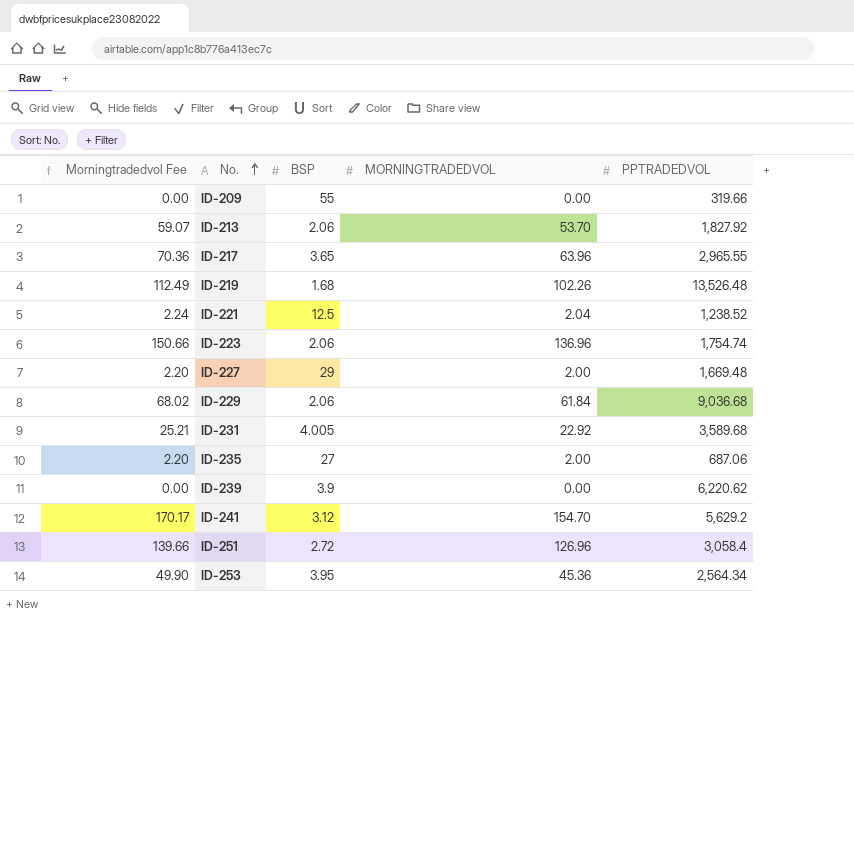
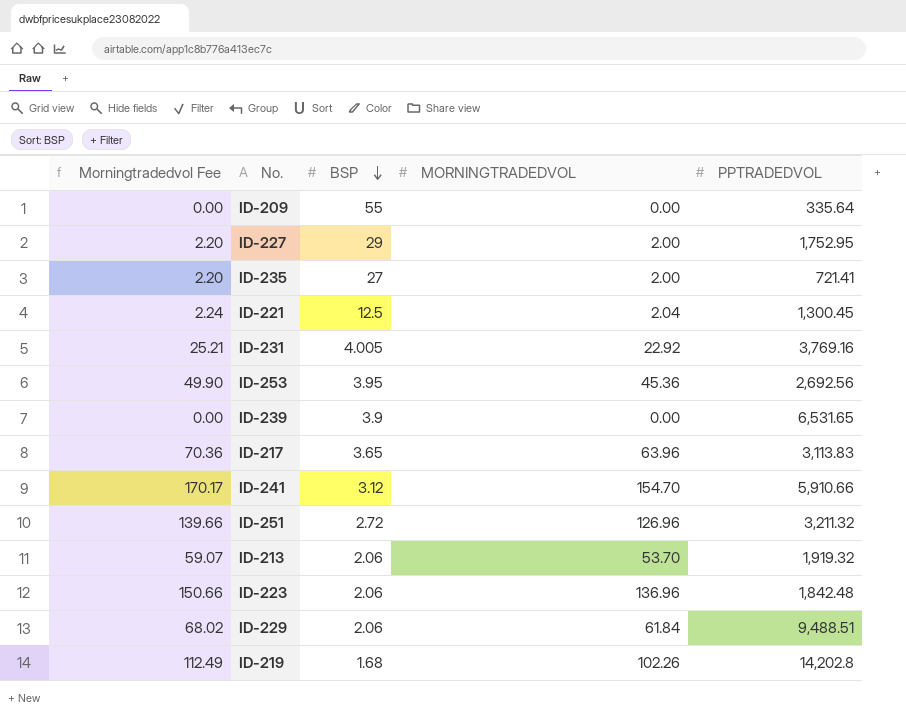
row order: No. ascending -> BSP descending
ID-209 | PPTRADEDVOL: 319.66 -> 335.64
ID-227 | PPTRADEDVOL: 1,669.48 -> 1,752.95
ID-235 | PPTRADEDVOL: 687.06 -> 721.41
ID-221 | PPTRADEDVOL: 1,238.52 -> 1,300.45
ID-231 | PPTRADEDVOL: 3,589.68 -> 3,769.16
ID-253 | PPTRADEDVOL: 2,564.34 -> 2,692.56
ID-239 | PPTRADEDVOL: 6,220.62 -> 6,531.65
ID-217 | PPTRADEDVOL: 2,965.55 -> 3,113.83
ID-241 | PPTRADEDVOL: 5,629.2 -> 5,910.66
ID-251 | PPTRADEDVOL: 3,058.4 -> 3,211.32
ID-213 | PPTRADEDVOL: 1,827.92 -> 1,919.32
ID-223 | PPTRADEDVOL: 1,754.74 -> 1,842.48
ID-229 | PPTRADEDVOL: 9,036.68 -> 9,488.51
ID-219 | PPTRADEDVOL: 13,526.48 -> 14,202.8

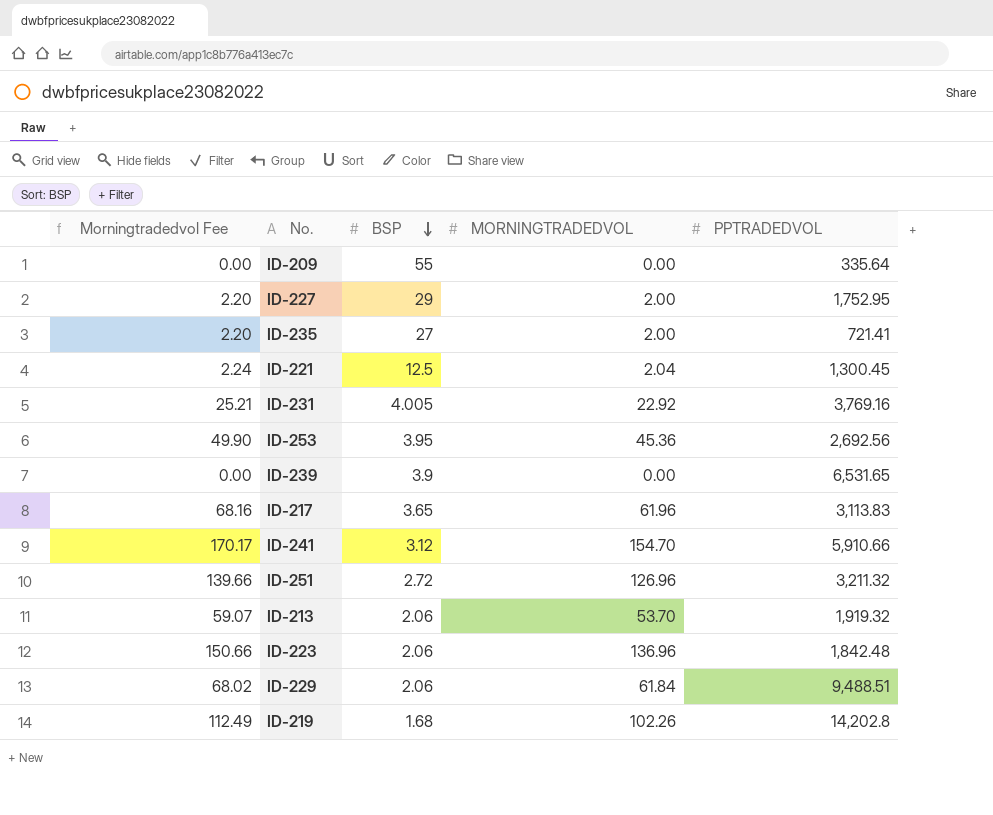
ID-217 | Morningtradedvol Fee: 70.36 -> 68.16
ID-217 | MORNINGTRADEDVOL: 63.96 -> 61.96

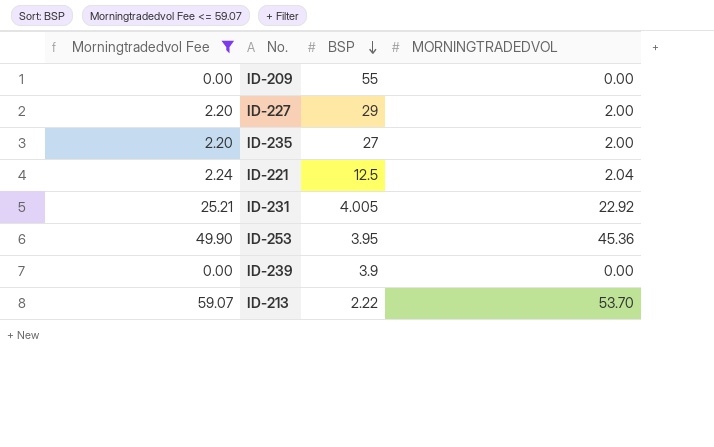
filter: none -> Morningtradedvol Fee <= 59.07
column PPTRADEDVOL | position: 5 -> none
ID-213 | BSP: 2.06 -> 2.22

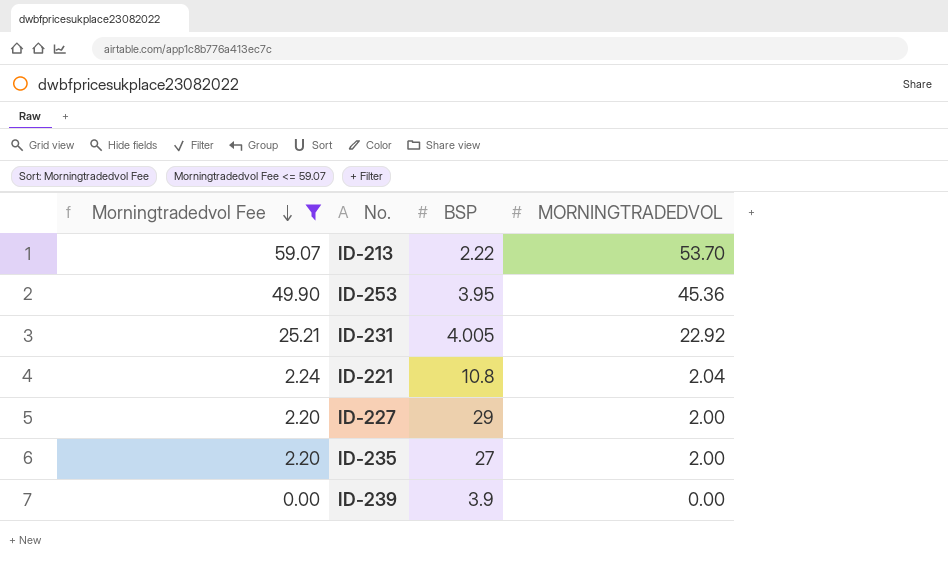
row order: BSP descending -> Morningtradedvol Fee descending
row ID-209: 0.00 | 55 | 0.00 -> none
ID-221 | BSP: 12.5 -> 10.8

